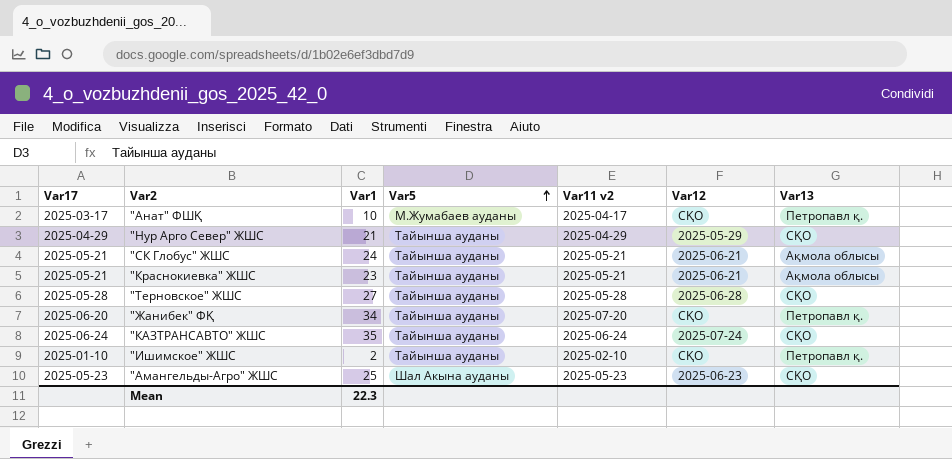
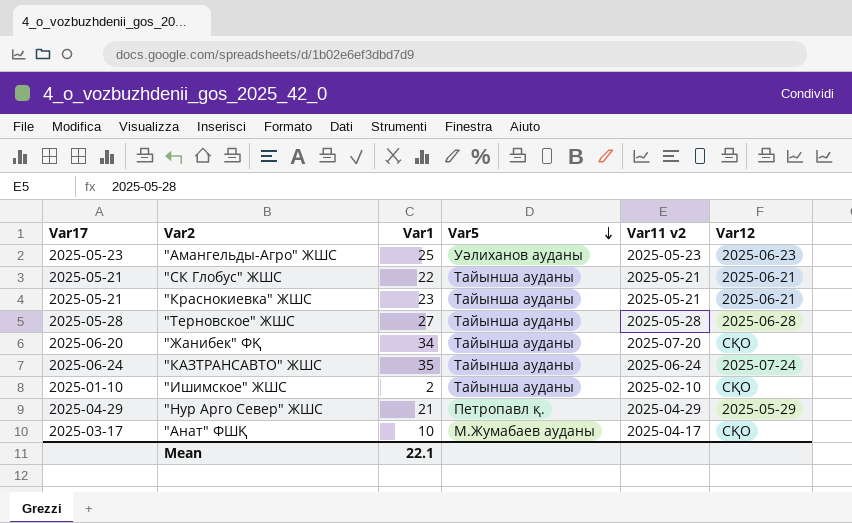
row order: Var5 ascending -> Var5 descending
column Var13 | position: 7 -> none
"Амангельды-Агро" ЖШС | Var5: Шал Акына ауданы -> Уәлиханов ауданы
"СК Глобус" ЖШС | Var1: 24 -> 22
"Нур Арго Север" ЖШС | Var5: Тайынша ауданы -> Петропавл қ.
Mean | Var1: 22.3 -> 22.1

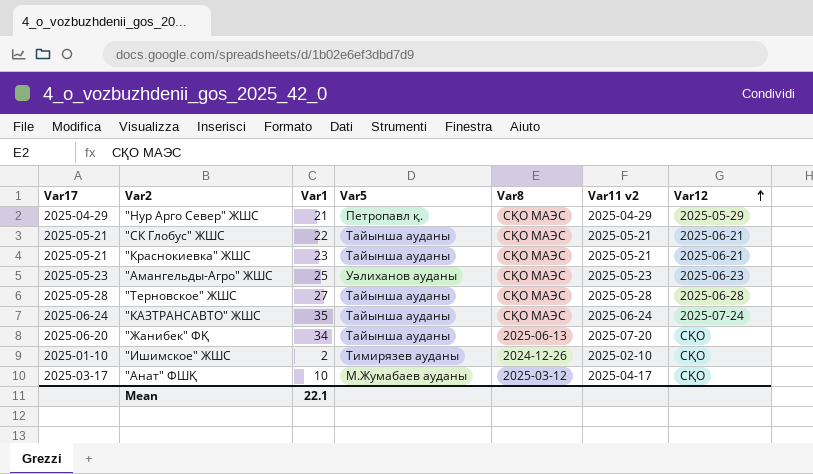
row order: Var5 descending -> Var12 ascending
column Var8 | position: none -> 5
"Ишимское" ЖШС | Var5: Тайынша ауданы -> Тимирязев ауданы

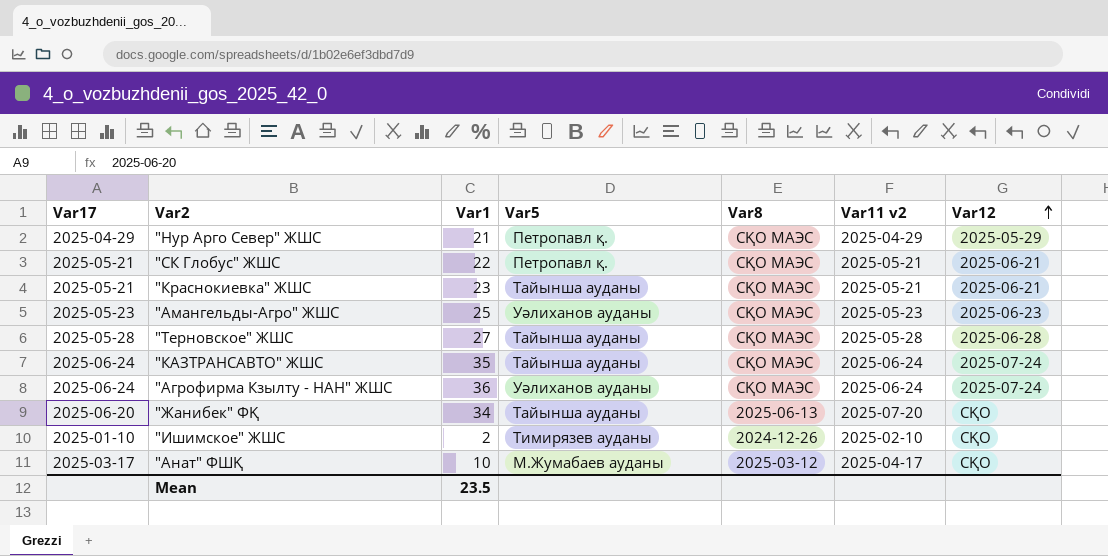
"СК Глобус" ЖШС | Var5: Тайынша ауданы -> Петропавл қ.
row "Агрофирма Кзылту - НАН" ЖШС: none -> 2025-06-24 | 36 | Уәлиханов ауданы | СҚО МАЭС | 2025-06-24 | 2025-07-24
Mean | Var1: 22.1 -> 23.5

